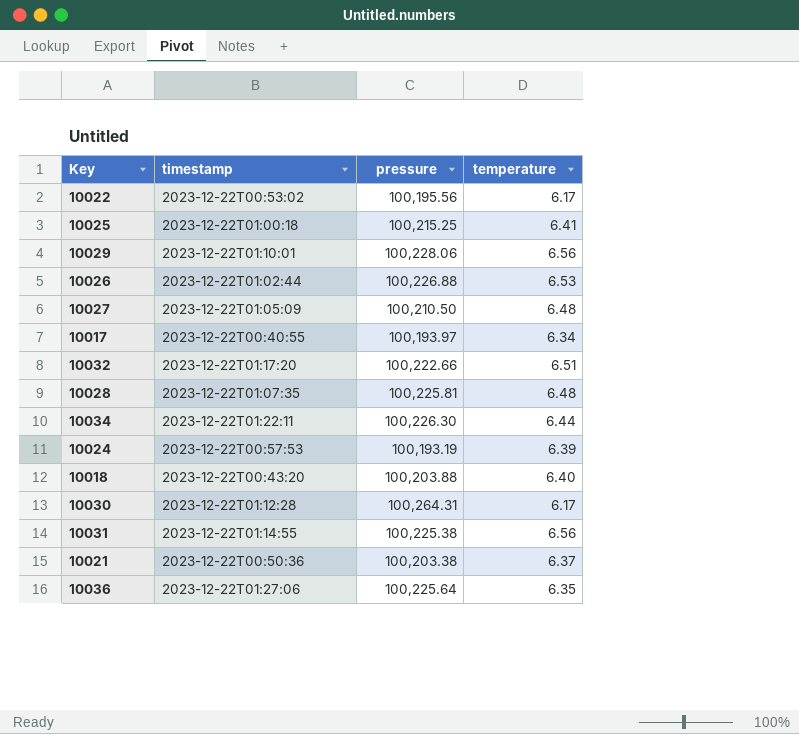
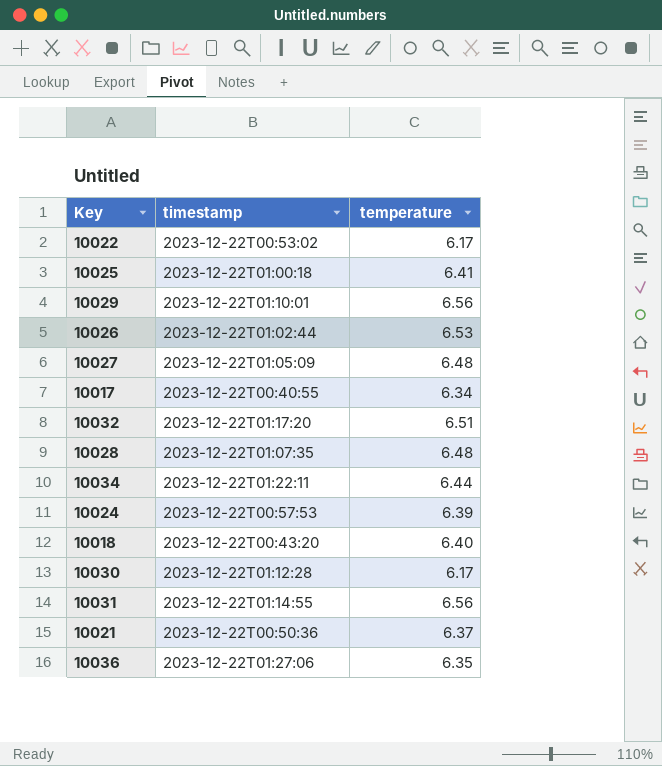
column pressure | position: 3 -> none

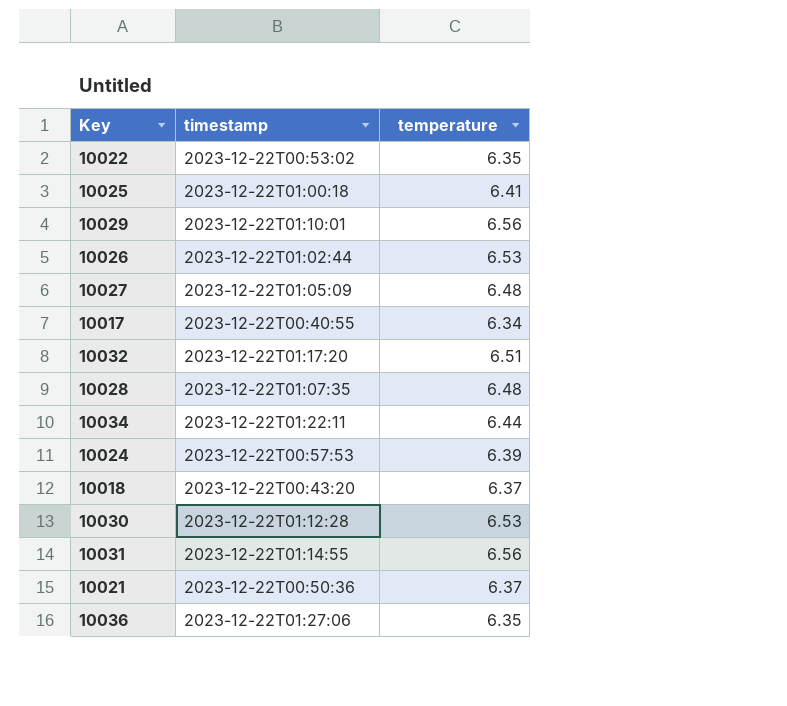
10022 | temperature: 6.17 -> 6.35
10018 | temperature: 6.40 -> 6.37
10030 | temperature: 6.17 -> 6.53

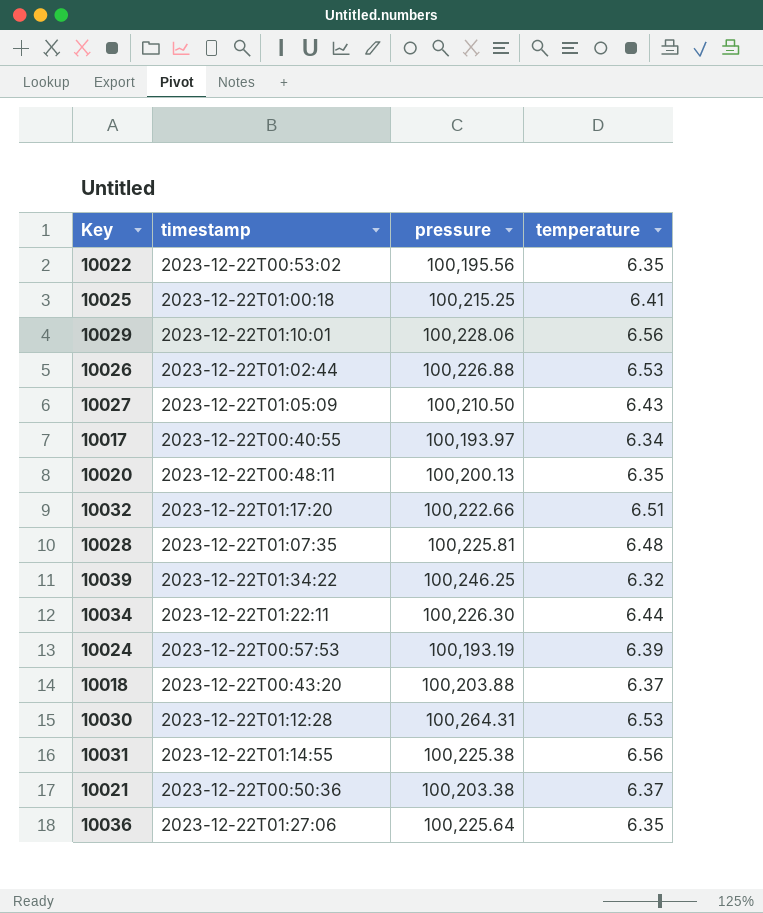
column pressure | position: none -> 3
10027 | temperature: 6.48 -> 6.43
row 10020: none -> 2023-12-22T00:48:11 | 100,200.13 | 6.35
row 10039: none -> 2023-12-22T01:34:22 | 100,246.25 | 6.32

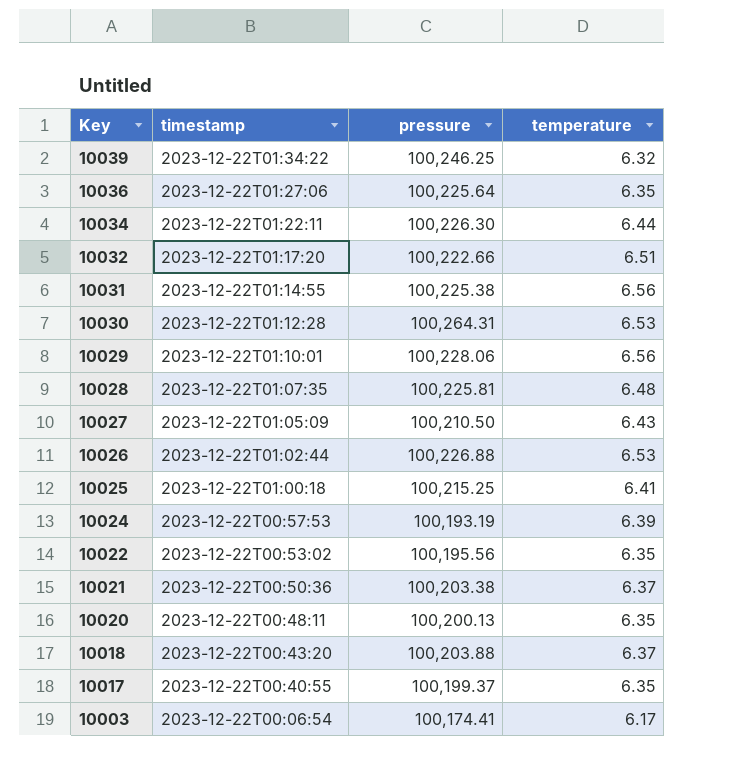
row order: none -> Key descending
10017 | pressure: 100,193.97 -> 100,199.37
10017 | temperature: 6.34 -> 6.35
row 10003: none -> 2023-12-22T00:06:54 | 100,174.41 | 6.17

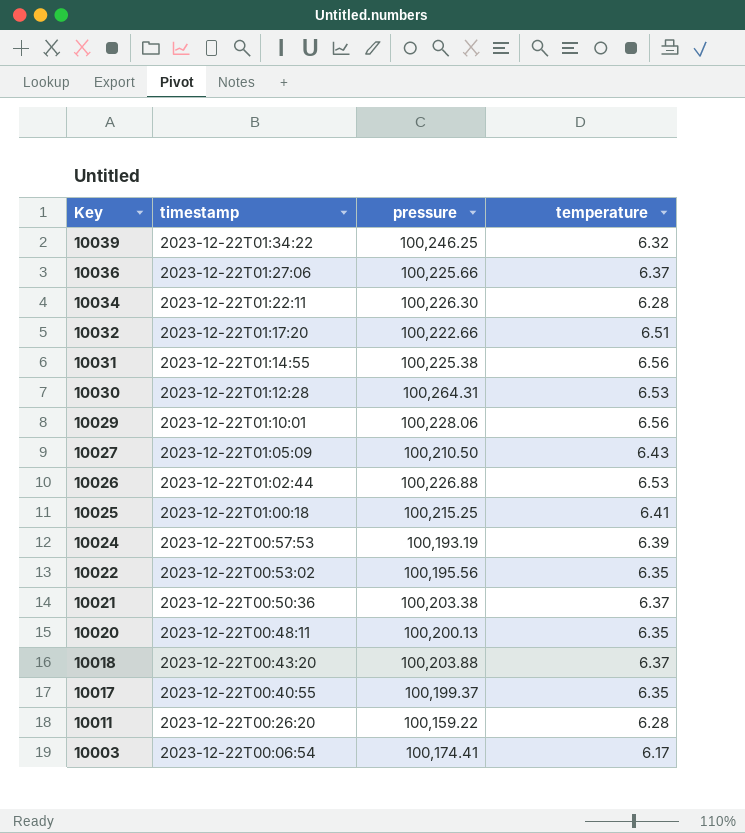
row 10028: 2023-12-22T01:07:35 | 100,225.81 | 6.48 -> none
10036 | pressure: 100,225.64 -> 100,225.66
10036 | temperature: 6.35 -> 6.37
10034 | temperature: 6.44 -> 6.28
row 10011: none -> 2023-12-22T00:26:20 | 100,159.22 | 6.28

